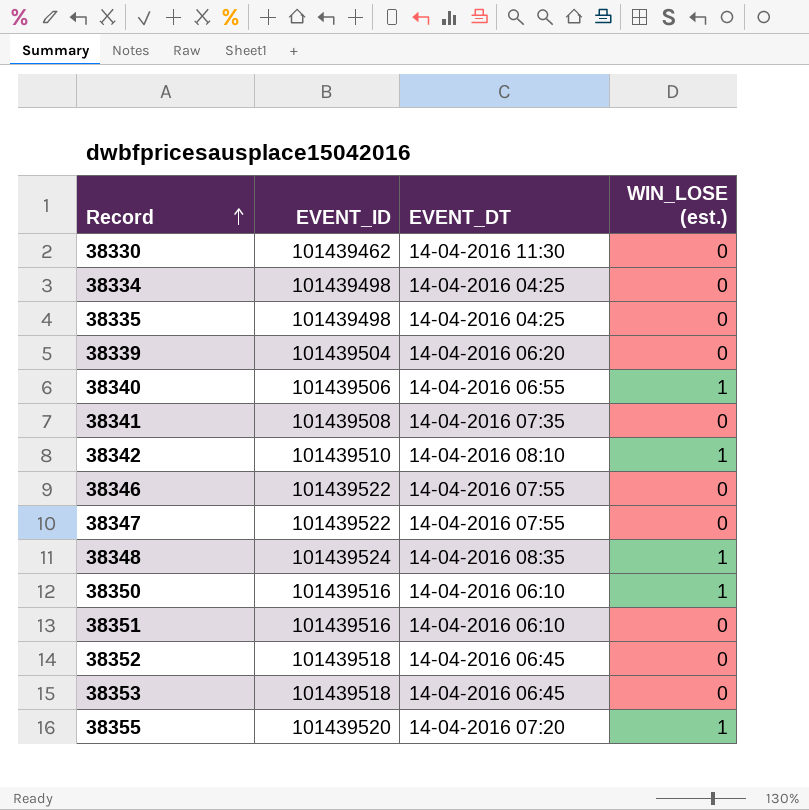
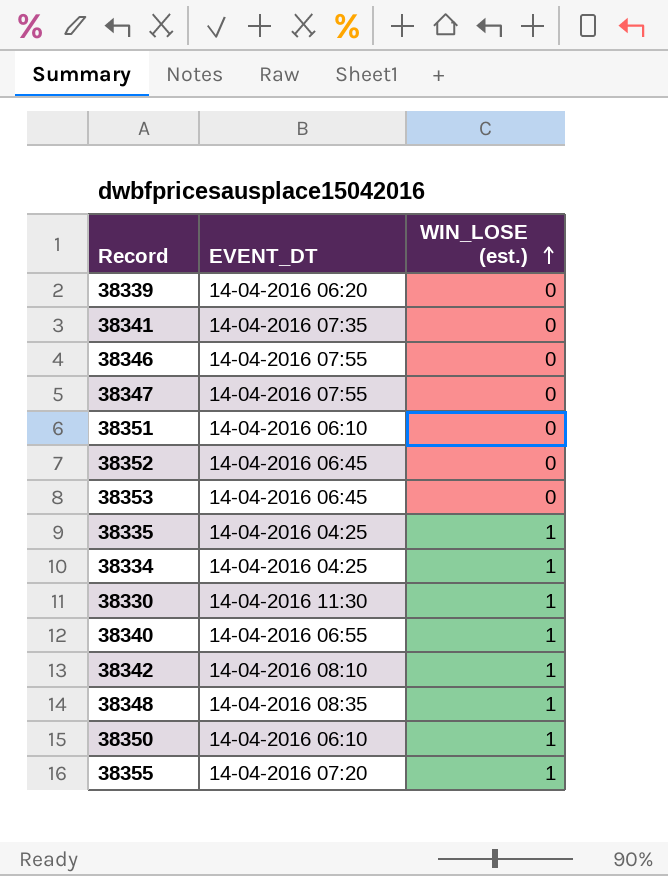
row order: Record ascending -> WIN_LOSE (est.) ascending
column EVENT_ID | position: 2 -> none
38335 | WIN_LOSE (est.): 0 -> 1
38334 | WIN_LOSE (est.): 0 -> 1
38330 | WIN_LOSE (est.): 0 -> 1

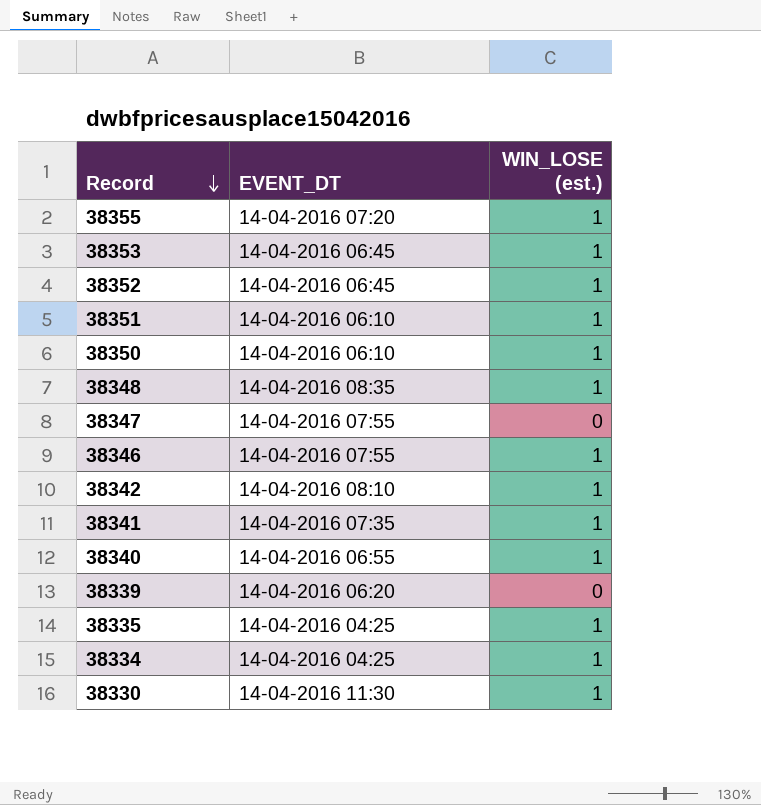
row order: WIN_LOSE (est.) ascending -> Record descending
38353 | WIN_LOSE (est.): 0 -> 1
38352 | WIN_LOSE (est.): 0 -> 1
38351 | WIN_LOSE (est.): 0 -> 1
38346 | WIN_LOSE (est.): 0 -> 1
38341 | WIN_LOSE (est.): 0 -> 1

